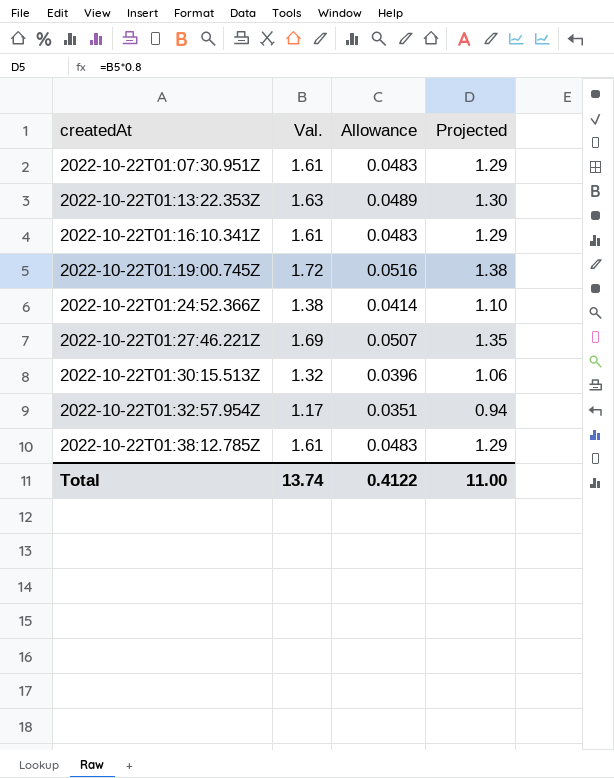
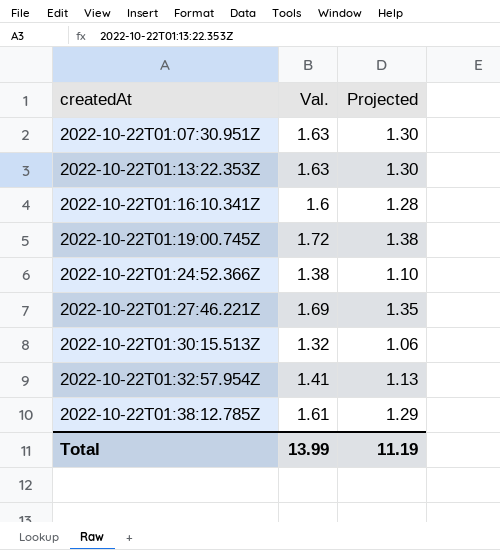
column Allowance | formula: [Val.] * 0.03 -> none
2022-10-22T01:07:30.951Z | Val.: 1.61 -> 1.63
2022-10-22T01:07:30.951Z | Projected: 1.29 -> 1.30
2022-10-22T01:16:10.341Z | Val.: 1.61 -> 1.6
2022-10-22T01:16:10.341Z | Projected: 1.29 -> 1.28
2022-10-22T01:32:57.954Z | Val.: 1.17 -> 1.41
2022-10-22T01:32:57.954Z | Projected: 0.94 -> 1.13
Total | Val.: 13.74 -> 13.99
Total | Projected: 11.00 -> 11.19

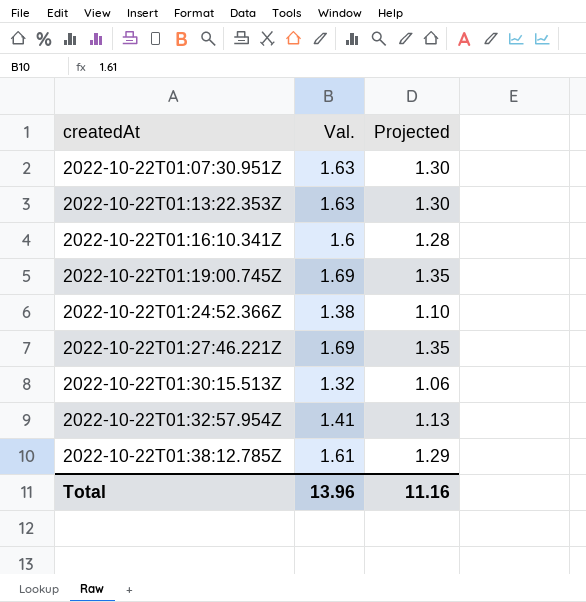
2022-10-22T01:19:00.745Z | Val.: 1.72 -> 1.69
2022-10-22T01:19:00.745Z | Projected: 1.38 -> 1.35
Total | Val.: 13.99 -> 13.96
Total | Projected: 11.19 -> 11.16

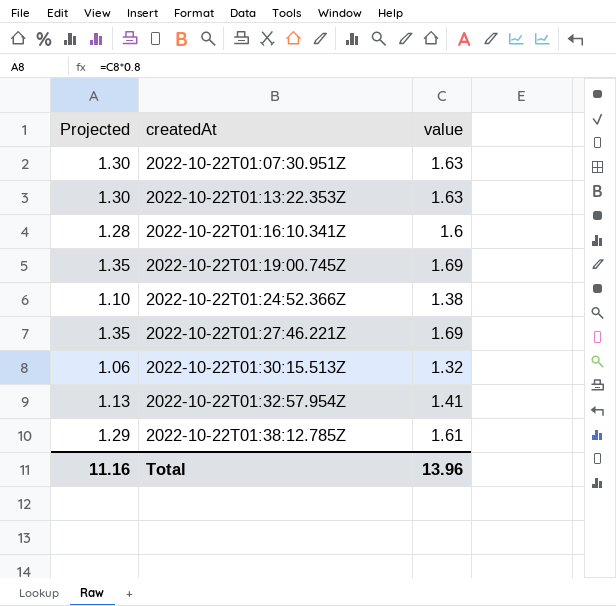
column Projected | position: 3 -> 1
column name: Val. -> value

